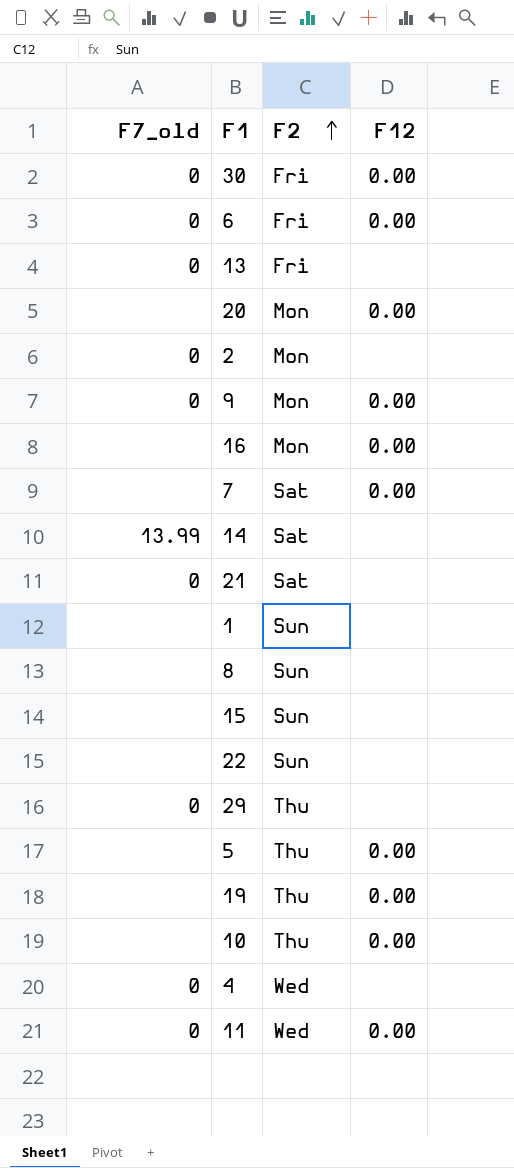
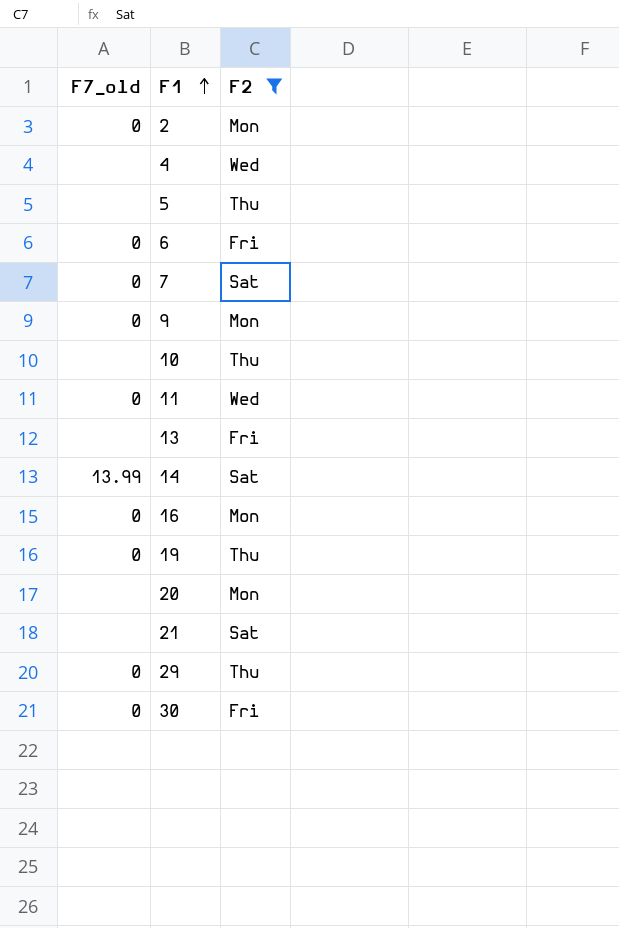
filter: none -> F2 != Sun
row order: F2 ascending -> F1 ascending
column F12 | position: 4 -> none
4 | F7_old: 0 -> none
7 | F7_old: none -> 0
13 | F7_old: 0 -> none
16 | F7_old: none -> 0
19 | F7_old: none -> 0
21 | F7_old: 0 -> none

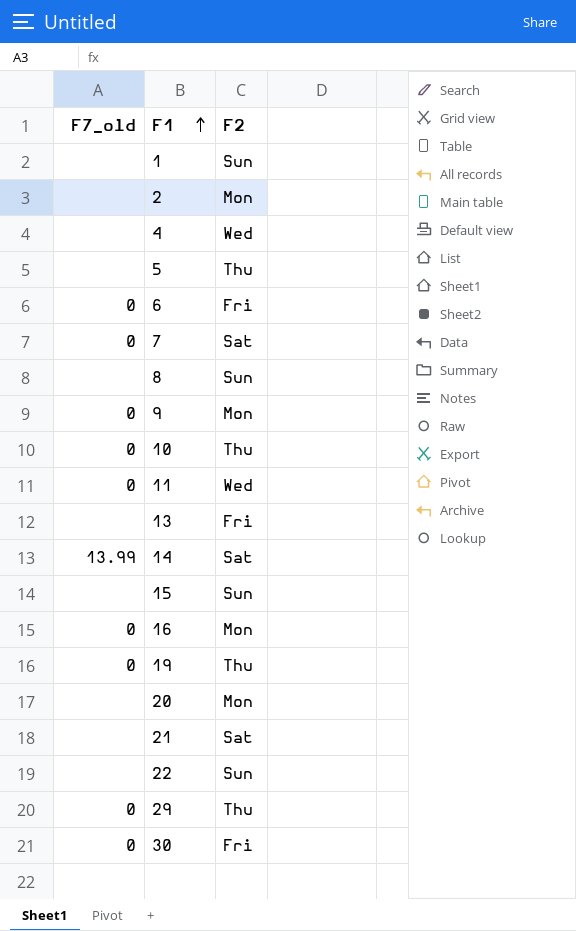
filter: F2 != Sun -> none
2 | F7_old: 0 -> none
10 | F7_old: none -> 0

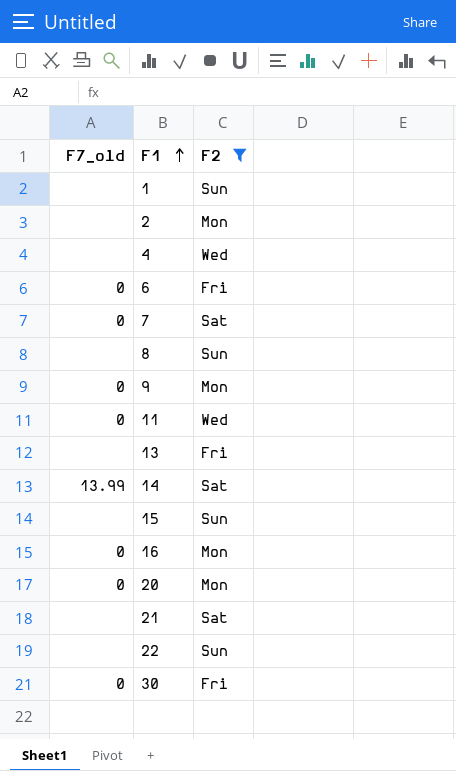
filter: none -> F2 != Thu
20 | F7_old: none -> 0

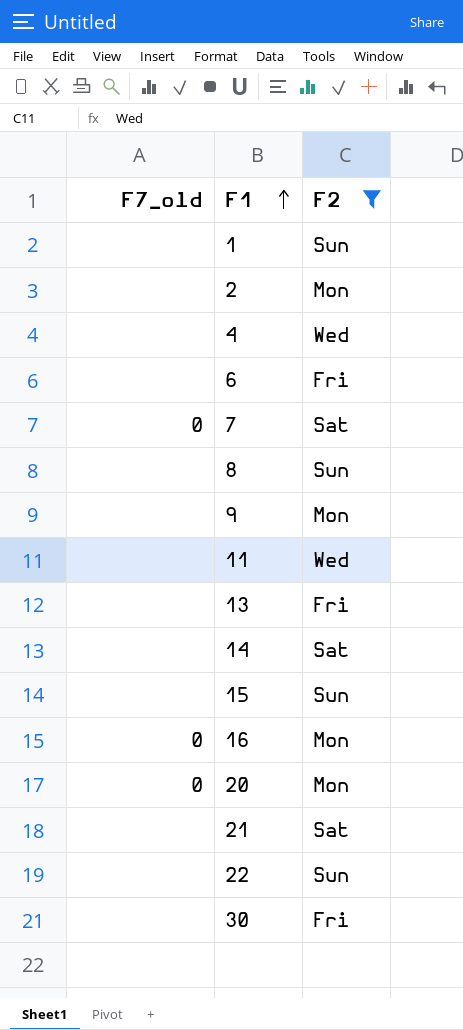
6 | F7_old: 0 -> none
9 | F7_old: 0 -> none
11 | F7_old: 0 -> none
14 | F7_old: 13.99 -> none
30 | F7_old: 0 -> none

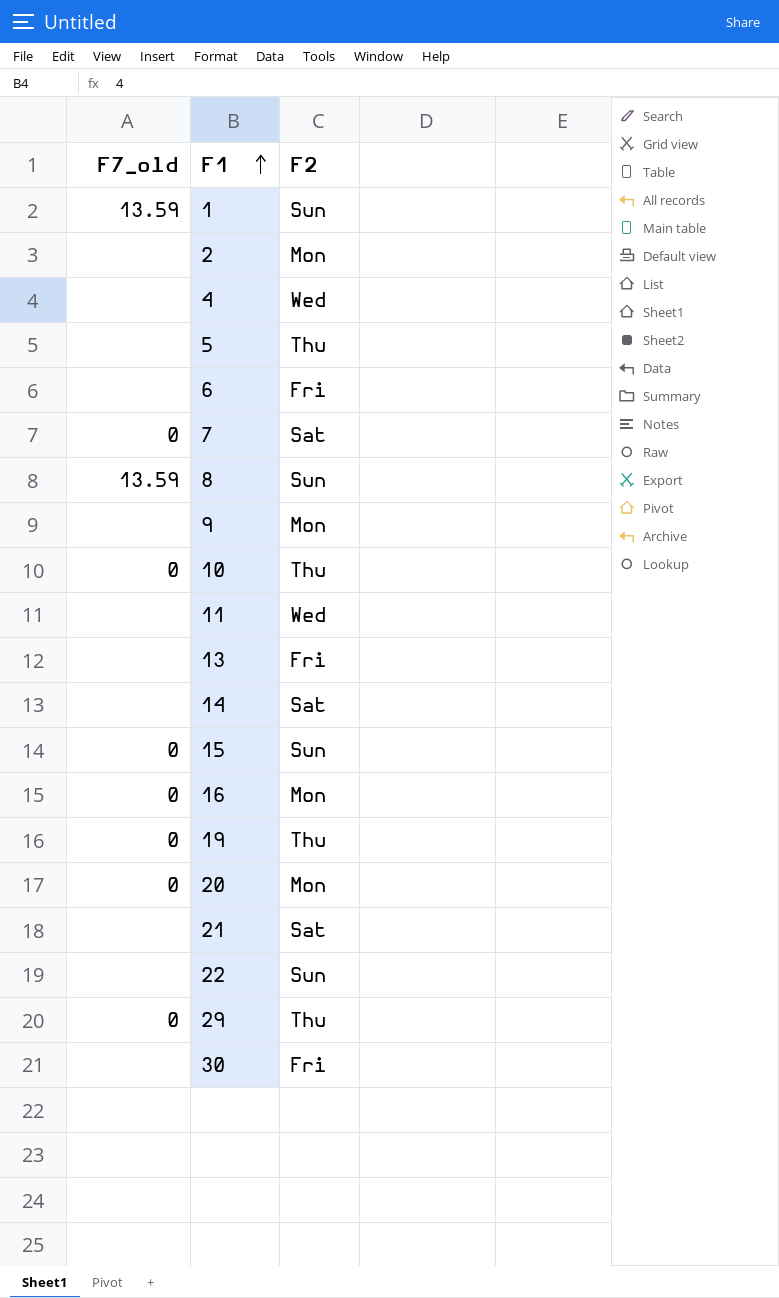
filter: F2 != Thu -> none
1 | F7_old: none -> 13.59
8 | F7_old: none -> 13.59
15 | F7_old: none -> 0

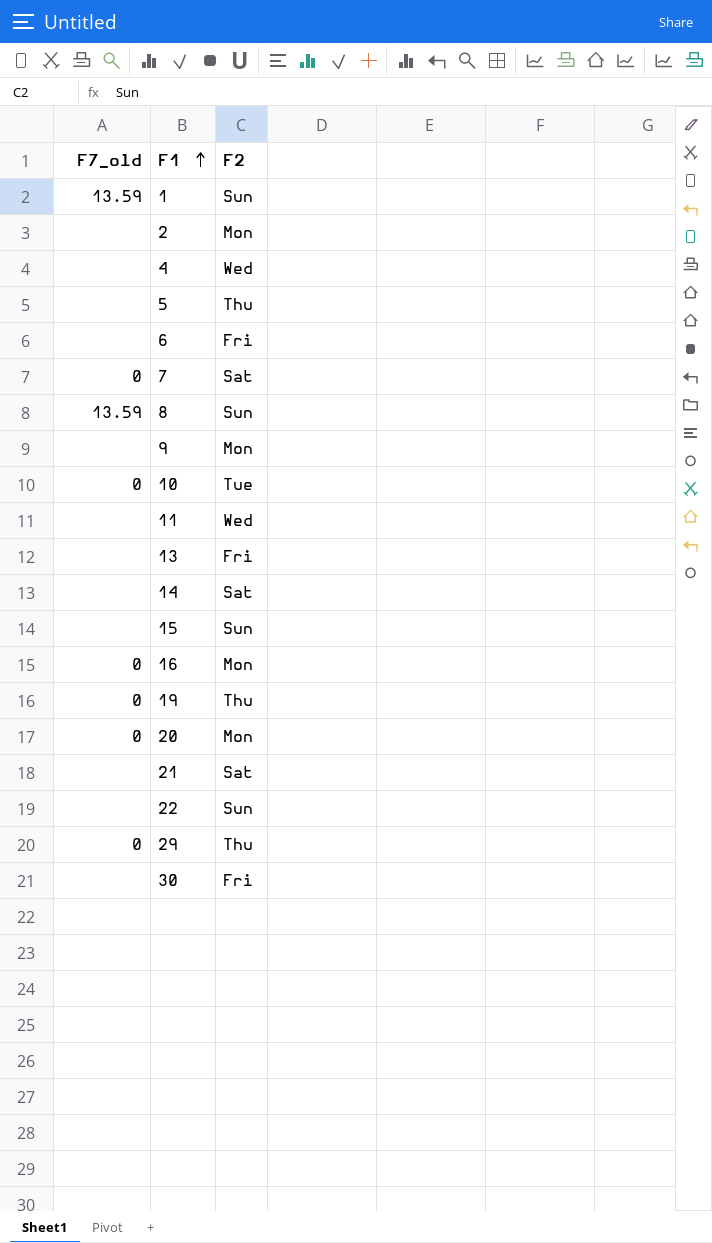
10 | F2: Thu -> Tue
15 | F7_old: 0 -> none

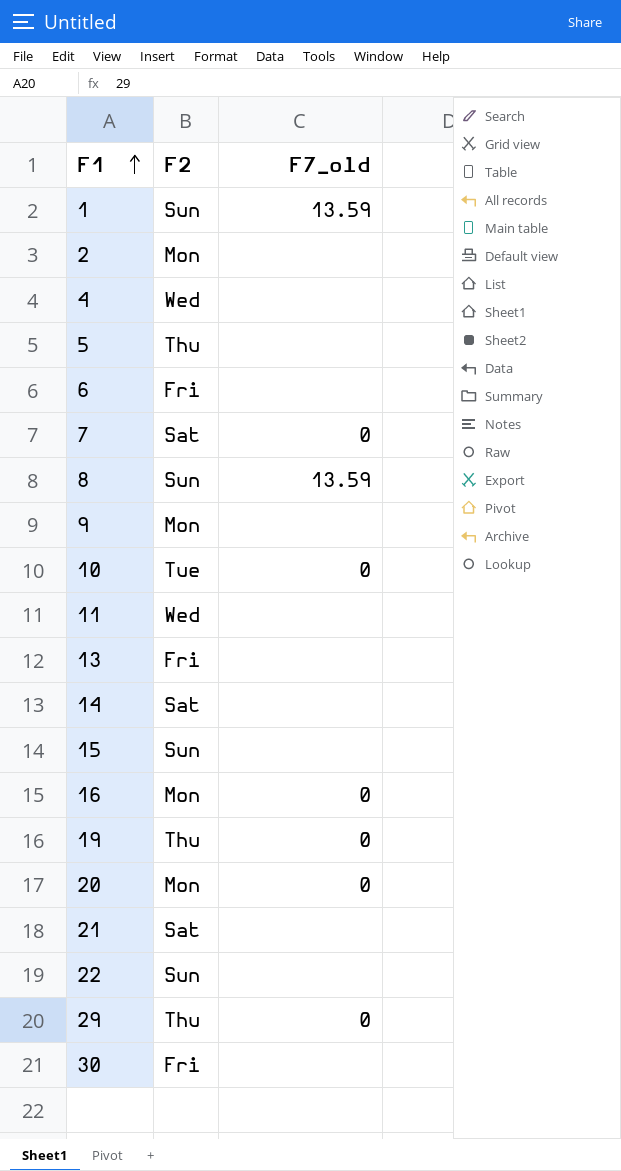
column F7_old | position: 1 -> 3

